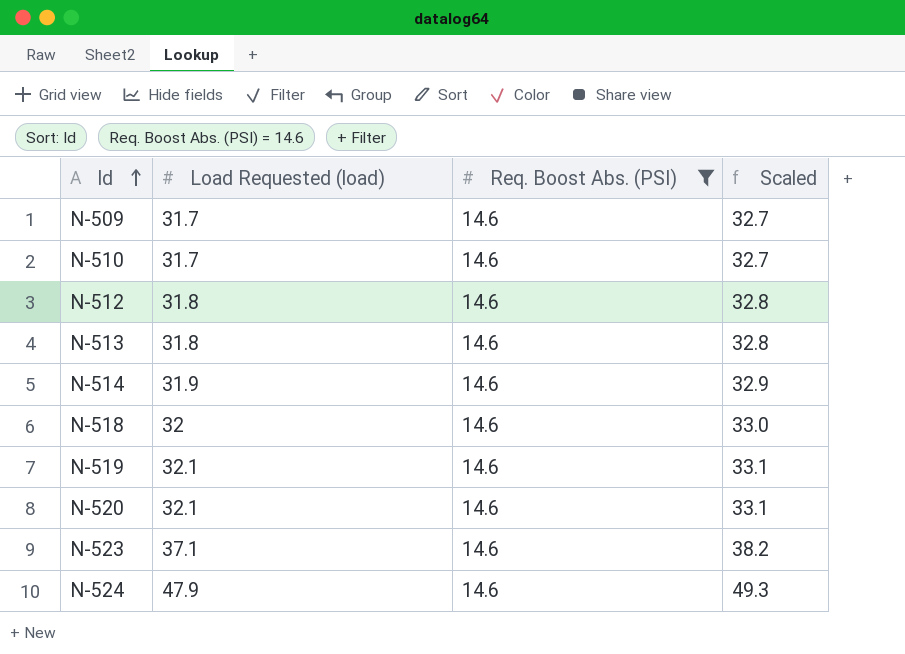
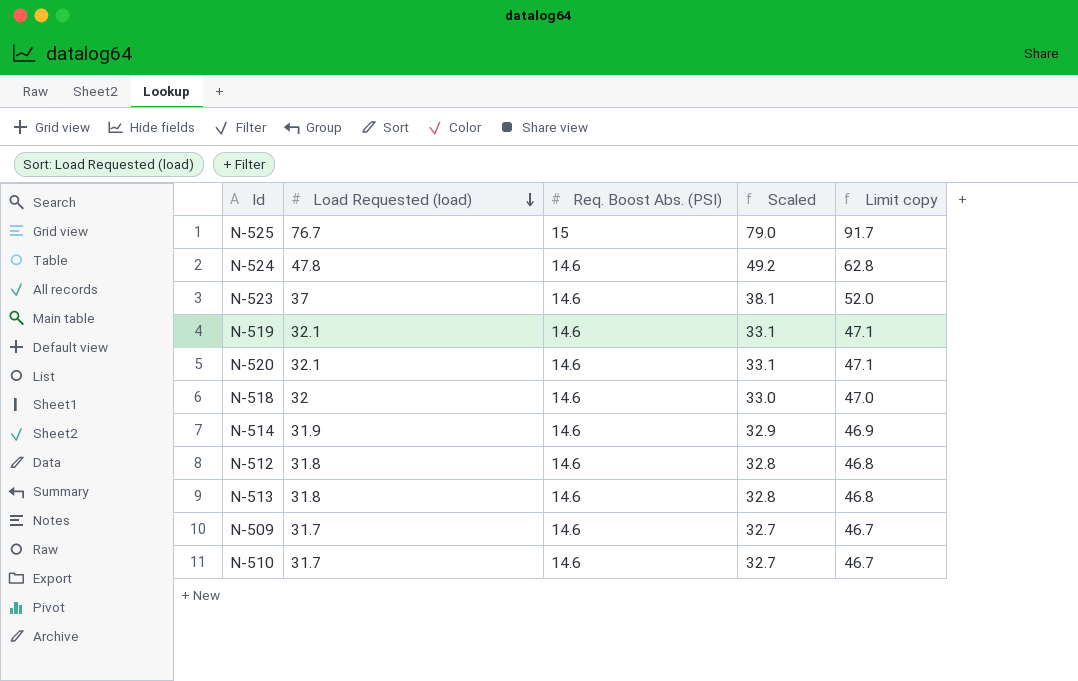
filter: Req. Boost Abs. (PSI) = 14.6 -> none
row order: Id ascending -> Load Requested (load) descending
column Limit copy | formula: none -> [Load Requested (load)] + 15
N-524 | Load Requested (load): 47.9 -> 47.8
N-524 | Scaled: 49.3 -> 49.2
N-523 | Load Requested (load): 37.1 -> 37
N-523 | Scaled: 38.2 -> 38.1

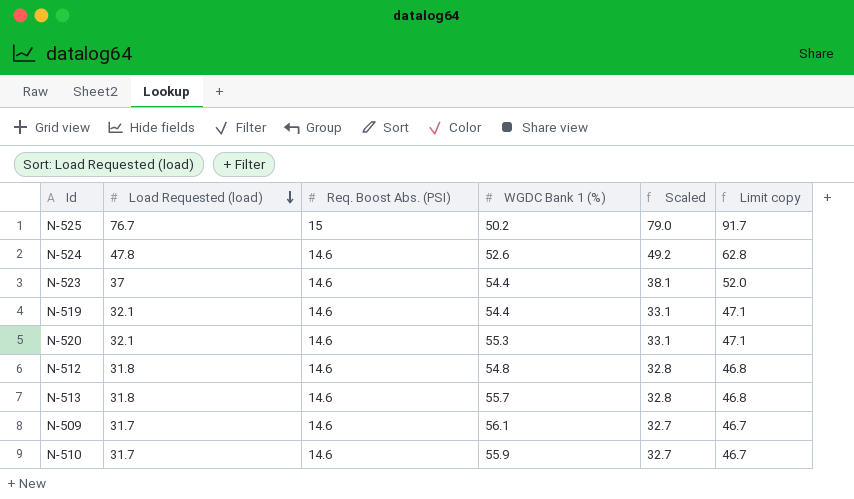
column WGDC Bank 1 (%) | position: none -> 4
row N-518: 32 | 14.6 | 33.0 | 47.0 -> none
row N-514: 31.9 | 14.6 | 32.9 | 46.9 -> none

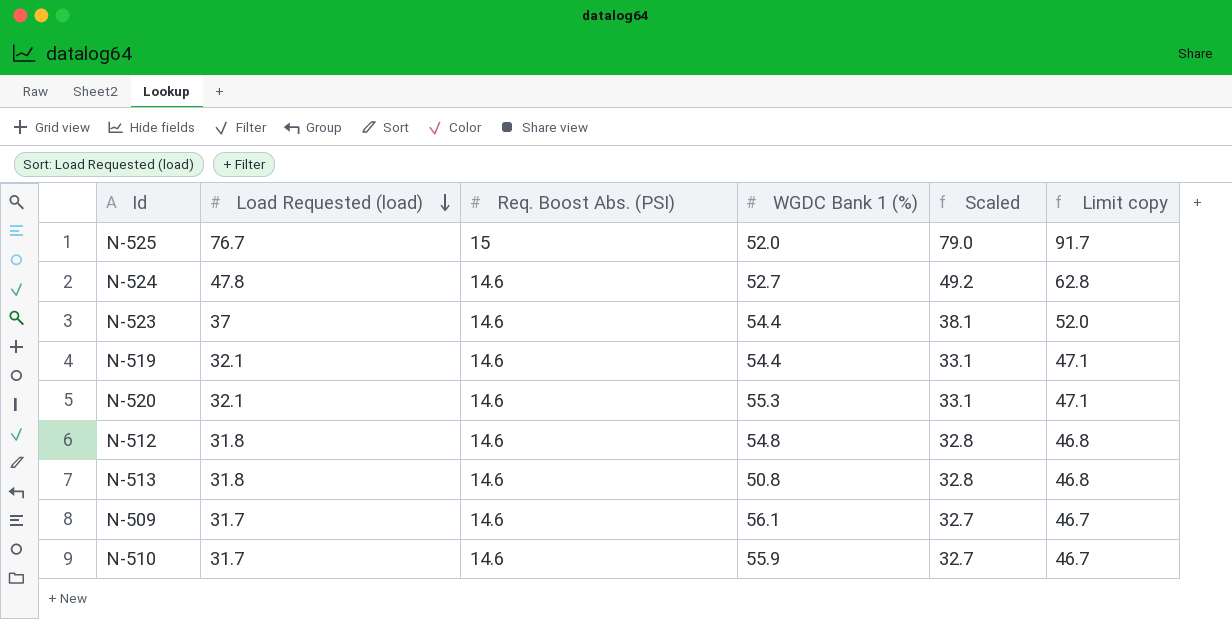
N-525 | WGDC Bank 1 (%): 50.2 -> 52.0
N-524 | WGDC Bank 1 (%): 52.6 -> 52.7
N-513 | WGDC Bank 1 (%): 55.7 -> 50.8

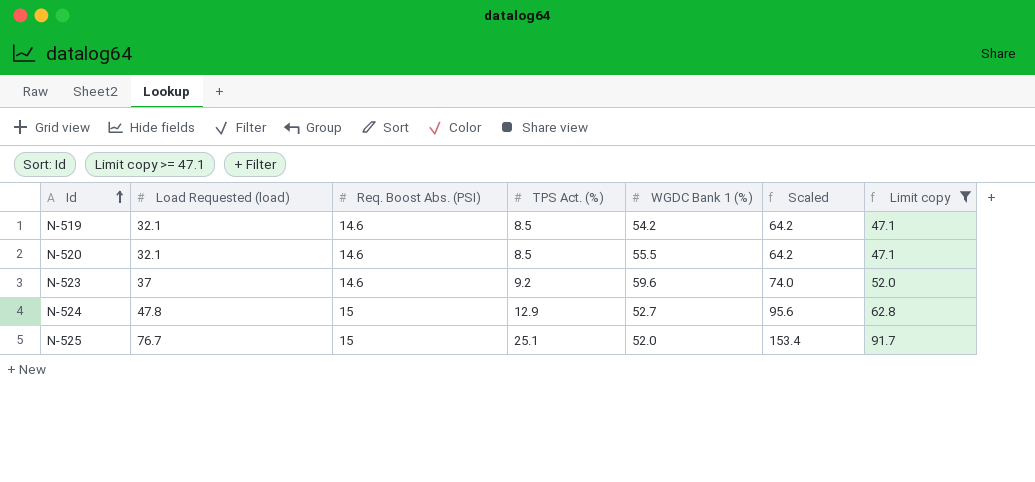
filter: none -> Limit copy >= 47.1
row order: Load Requested (load) descending -> Id ascending
column TPS Act. (%) | position: none -> 4
column Scaled | formula: [Load Requested (load)] * 1.03 -> [Load Requested (load)] * 2
N-519 | WGDC Bank 1 (%): 54.4 -> 54.2
N-520 | WGDC Bank 1 (%): 55.3 -> 55.5
N-523 | WGDC Bank 1 (%): 54.4 -> 59.6
N-524 | Req. Boost Abs. (PSI): 14.6 -> 15

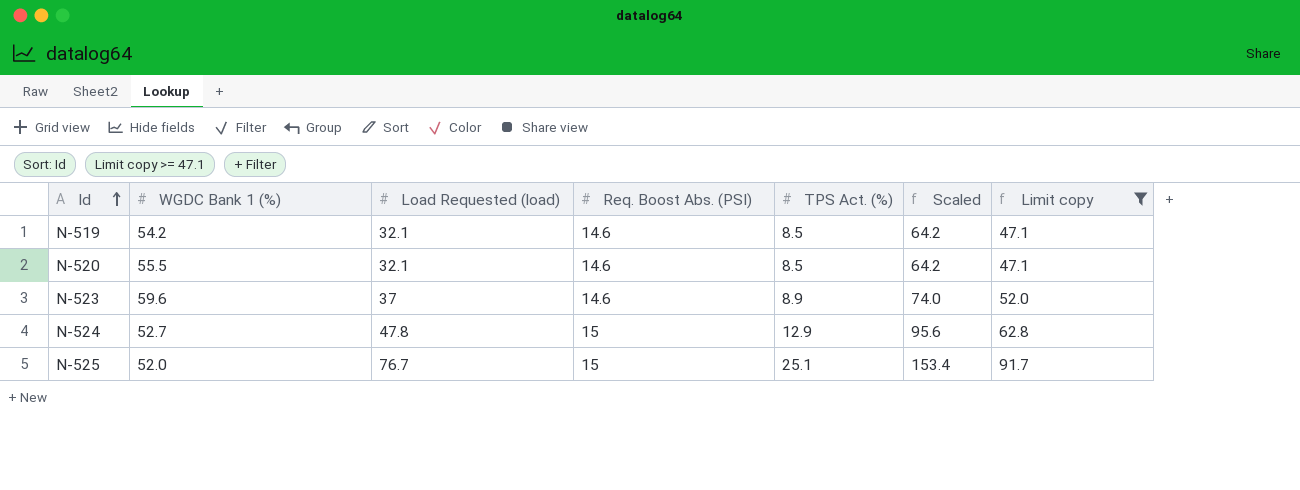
column WGDC Bank 1 (%) | position: 5 -> 2
N-523 | TPS Act. (%): 9.2 -> 8.9

